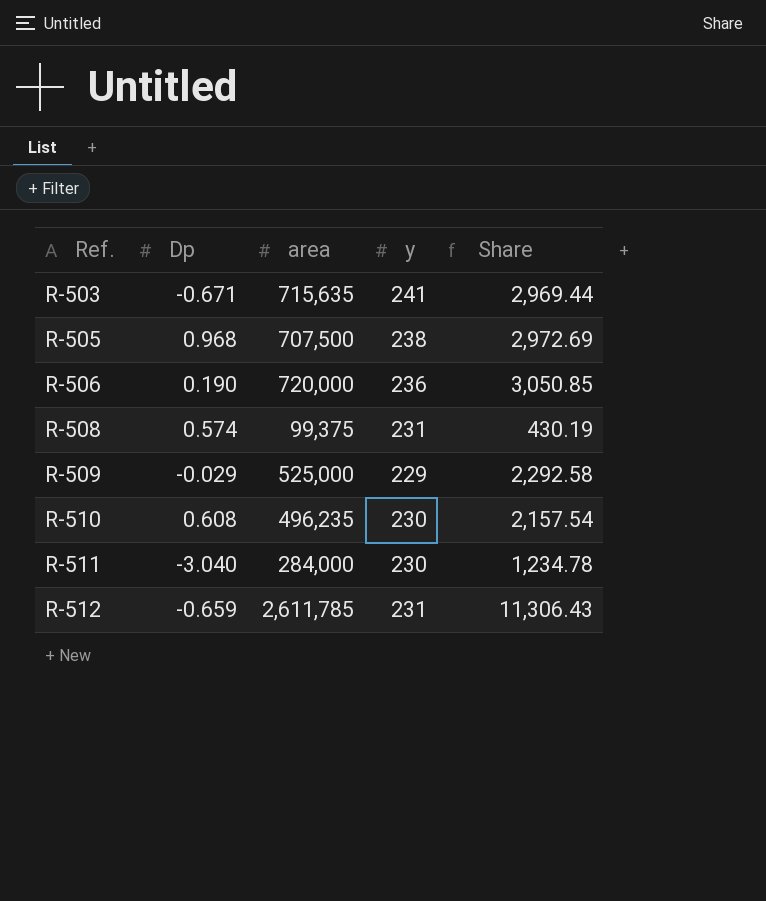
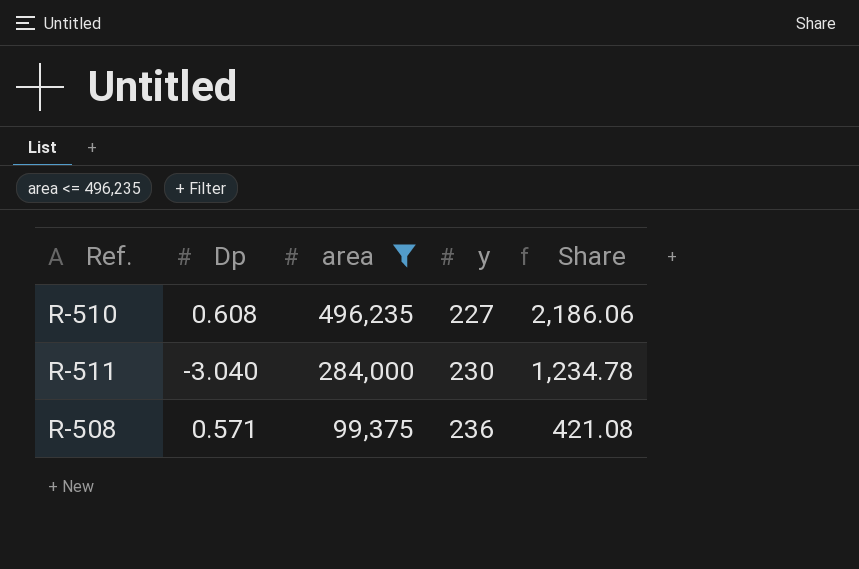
filter: none -> area <= 496,235
row order: Ref. ascending -> area descending
R-510 | y: 230 -> 227
R-510 | Share: 2,157.54 -> 2,186.06
R-508 | Dp: 0.574 -> 0.571
R-508 | y: 231 -> 236
R-508 | Share: 430.19 -> 421.08

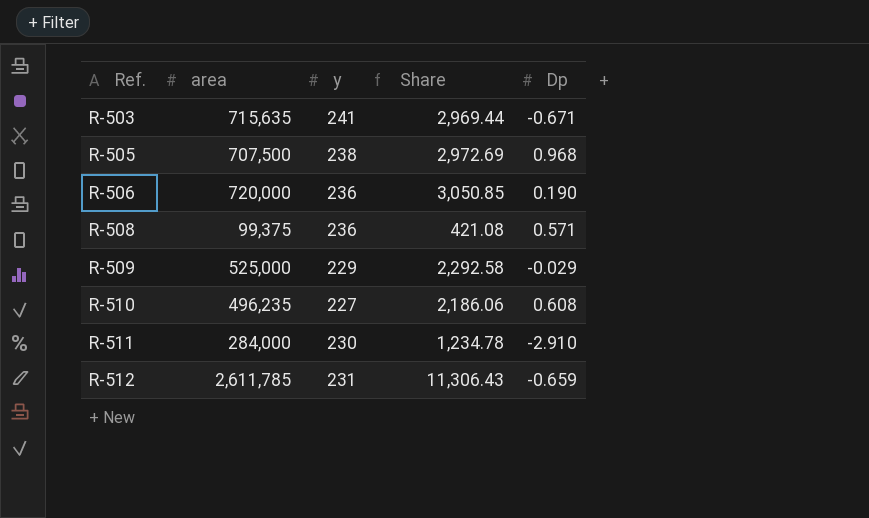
filter: area <= 496,235 -> none
row order: area descending -> Ref. ascending
column Dp | position: 2 -> 5
R-511 | Dp: -3.040 -> -2.910

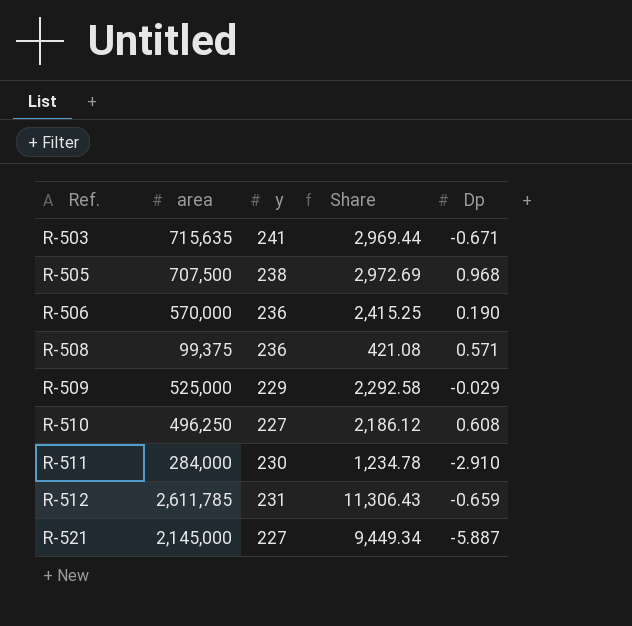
R-506 | area: 720,000 -> 570,000
R-506 | Share: 3,050.85 -> 2,415.25
R-510 | area: 496,235 -> 496,250
R-510 | Share: 2,186.06 -> 2,186.12
row R-521: none -> 2,145,000 | 227 | 9,449.34 | -5.887

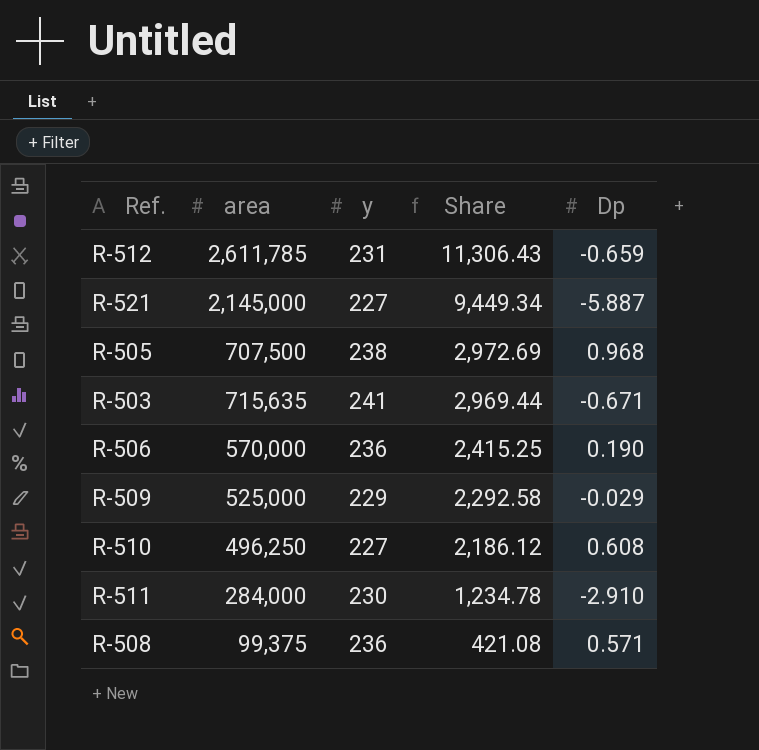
row order: Ref. ascending -> Share descending

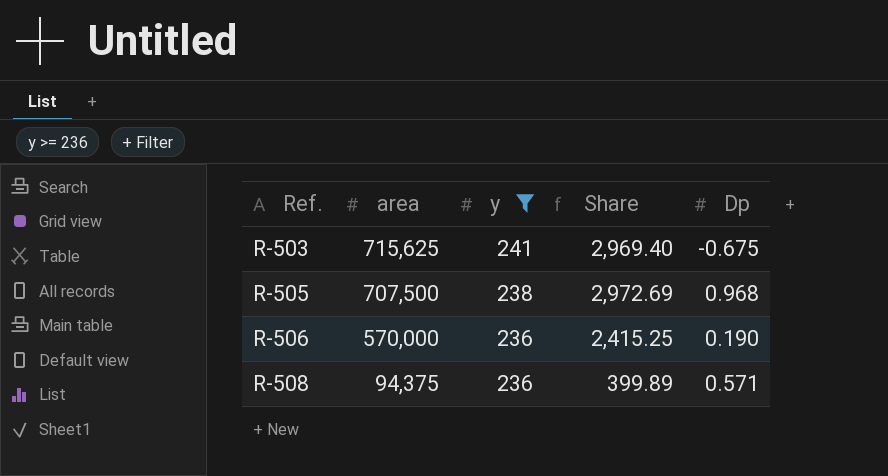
filter: none -> y >= 236
row order: Share descending -> Ref. ascending
R-503 | area: 715,635 -> 715,625
R-503 | Share: 2,969.44 -> 2,969.40
R-503 | Dp: -0.671 -> -0.675
R-508 | area: 99,375 -> 94,375
R-508 | Share: 421.08 -> 399.89

